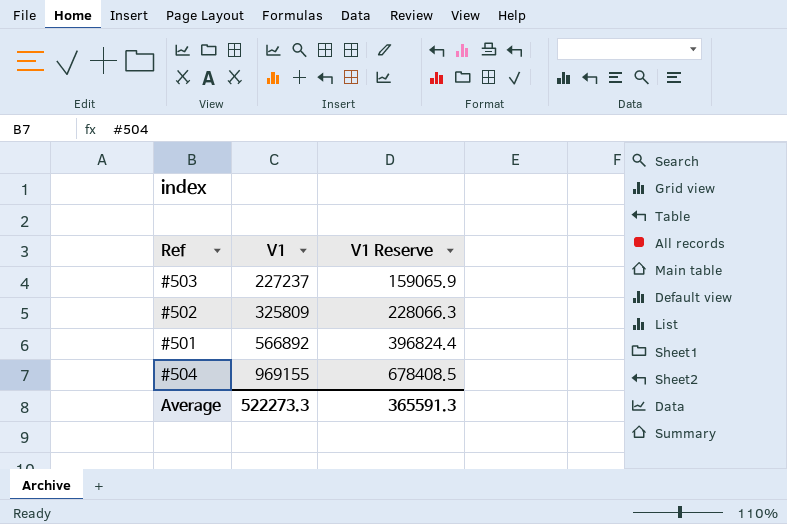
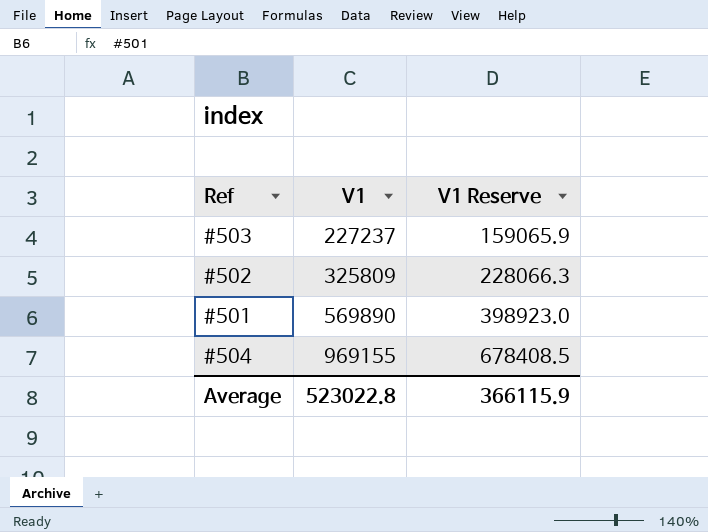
#501 | V1: 566892 -> 569890
#501 | V1 Reserve: 396824.4 -> 398923.0
Average | V1: 522273.3 -> 523022.8
Average | V1 Reserve: 365591.3 -> 366115.9

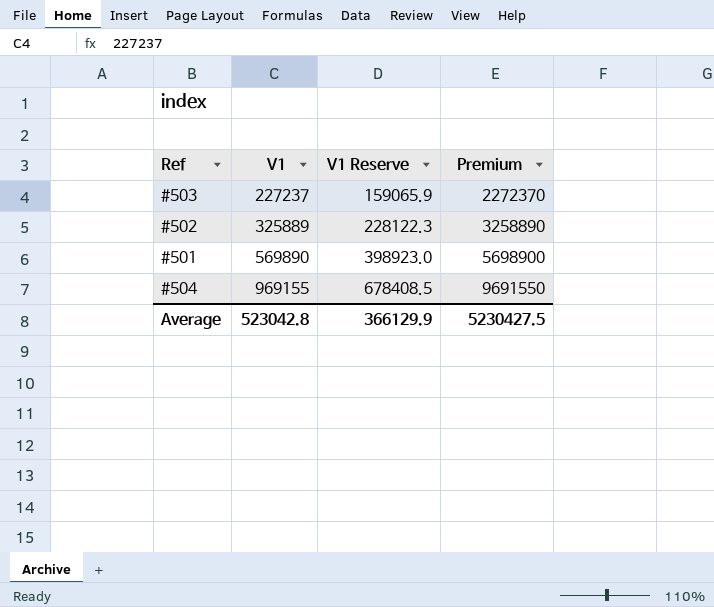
column Premium | formula: none -> [V1] * 10
#502 | V1: 325809 -> 325889
#502 | V1 Reserve: 228066.3 -> 228122.3
Average | V1: 523022.8 -> 523042.8
Average | V1 Reserve: 366115.9 -> 366129.9

